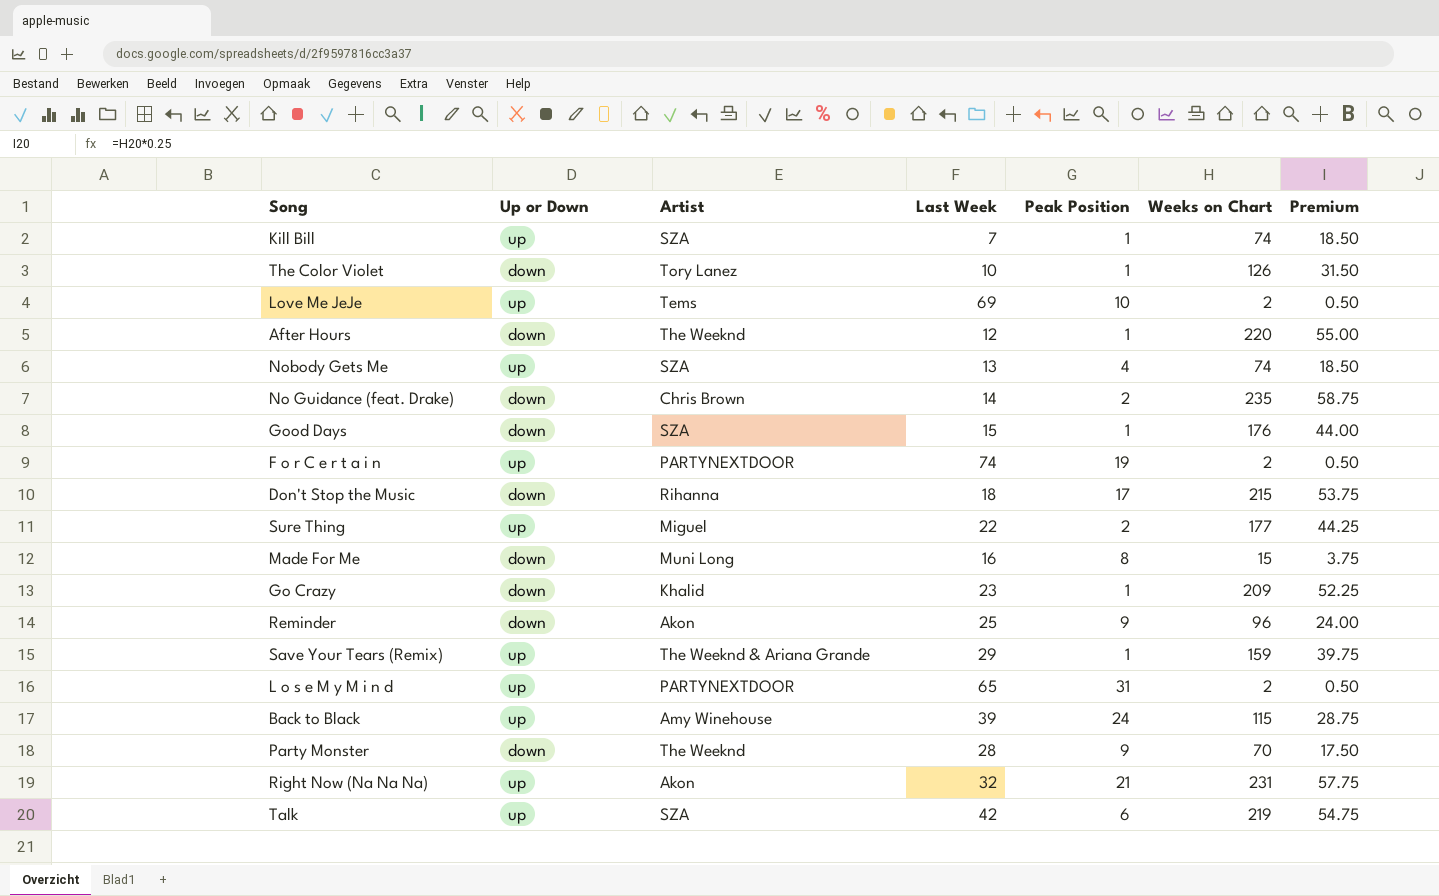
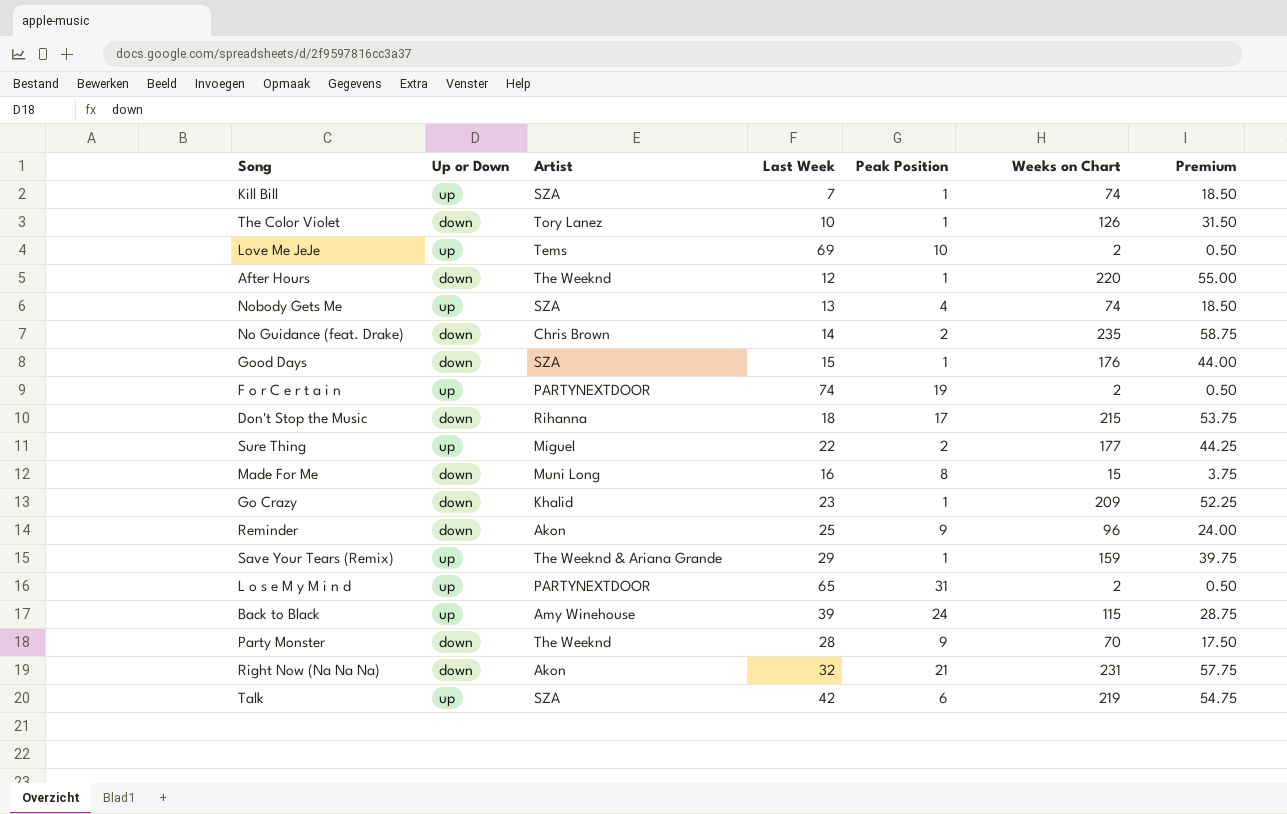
Right Now (Na Na Na) | Up or Down: up -> down

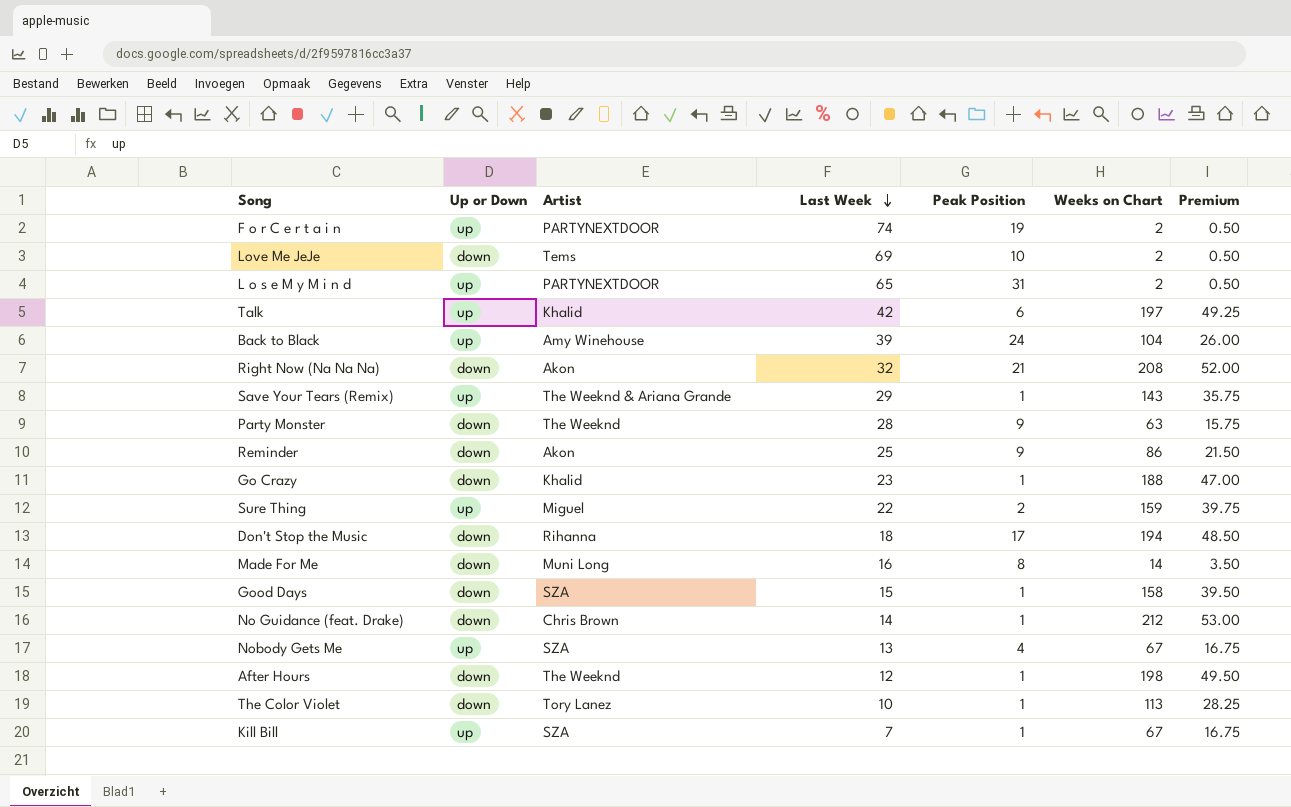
row order: none -> Last Week descending
Love Me JeJe | Up or Down: up -> down
Talk | Artist: SZA -> Khalid
Talk | Weeks on Chart: 219 -> 197
Talk | Premium: 54.75 -> 49.25
Back to Black | Weeks on Chart: 115 -> 104
Back to Black | Premium: 28.75 -> 26.00
Right Now (Na Na Na) | Weeks on Chart: 231 -> 208
Right Now (Na Na Na) | Premium: 57.75 -> 52.00
Save Your Tears (Remix) | Weeks on Chart: 159 -> 143
Save Your Tears (Remix) | Premium: 39.75 -> 35.75
Party Monster | Weeks on Chart: 70 -> 63
Party Monster | Premium: 17.50 -> 15.75
Reminder | Weeks on Chart: 96 -> 86
Reminder | Premium: 24.00 -> 21.50
Go Crazy | Weeks on Chart: 209 -> 188
Go Crazy | Premium: 52.25 -> 47.00
Sure Thing | Weeks on Chart: 177 -> 159
Sure Thing | Premium: 44.25 -> 39.75
Don't Stop the Music | Weeks on Chart: 215 -> 194
Don't Stop the Music | Premium: 53.75 -> 48.50
Made For Me | Weeks on Chart: 15 -> 14
Made For Me | Premium: 3.75 -> 3.50
Good Days | Weeks on Chart: 176 -> 158
Good Days | Premium: 44.00 -> 39.50
No Guidance (feat. Drake) | Peak Position: 2 -> 1
No Guidance (feat. Drake) | Weeks on Chart: 235 -> 212
No Guidance (feat. Drake) | Premium: 58.75 -> 53.00
Nobody Gets Me | Weeks on Chart: 74 -> 67
Nobody Gets Me | Premium: 18.50 -> 16.75
After Hours | Weeks on Chart: 220 -> 198
After Hours | Premium: 55.00 -> 49.50
The Color Violet | Weeks on Chart: 126 -> 113
The Color Violet | Premium: 31.50 -> 28.25
Kill Bill | Weeks on Chart: 74 -> 67
Kill Bill | Premium: 18.50 -> 16.75

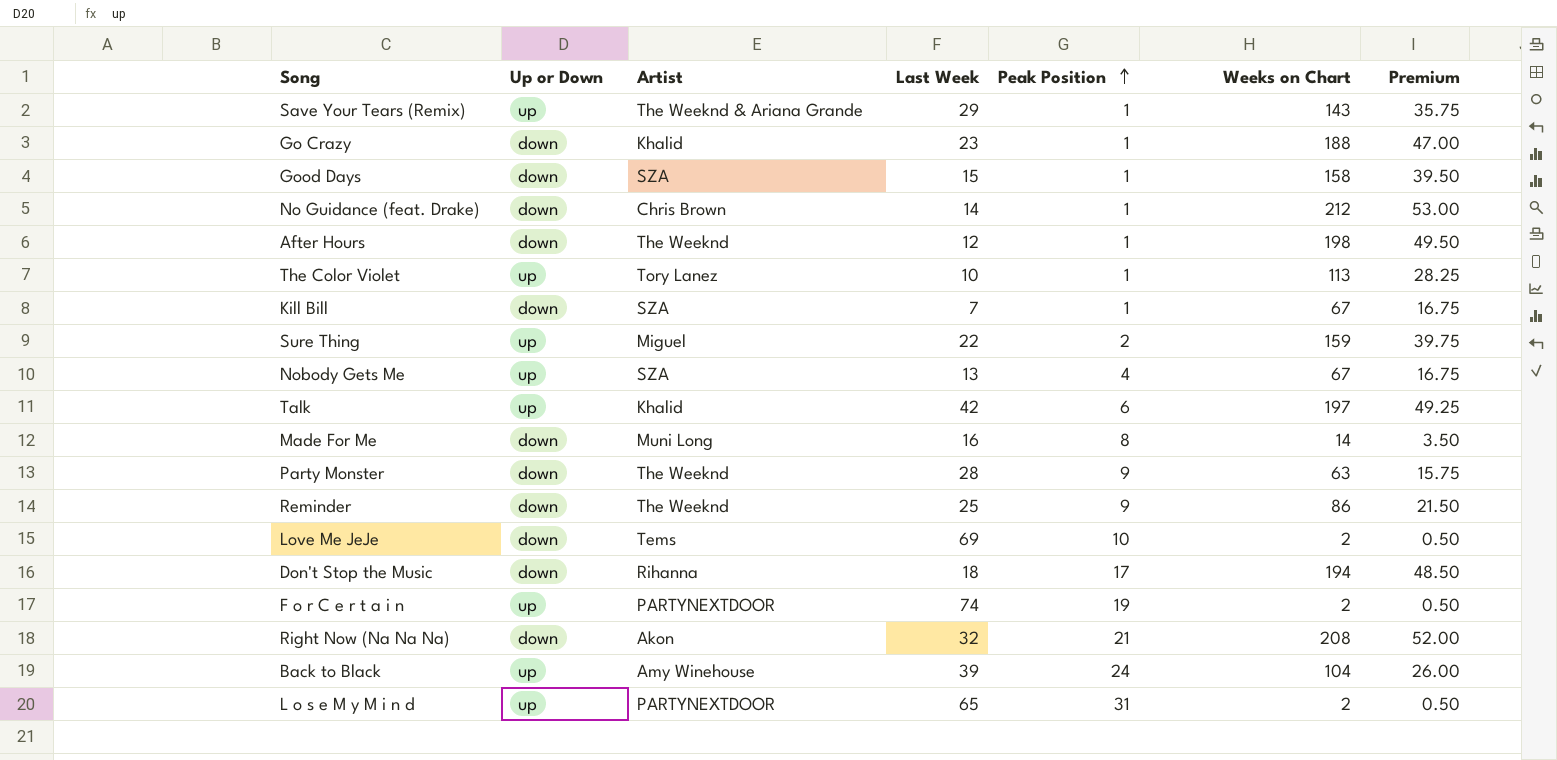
row order: Last Week descending -> Peak Position ascending
The Color Violet | Up or Down: down -> up
Kill Bill | Up or Down: up -> down
Reminder | Artist: Akon -> The Weeknd

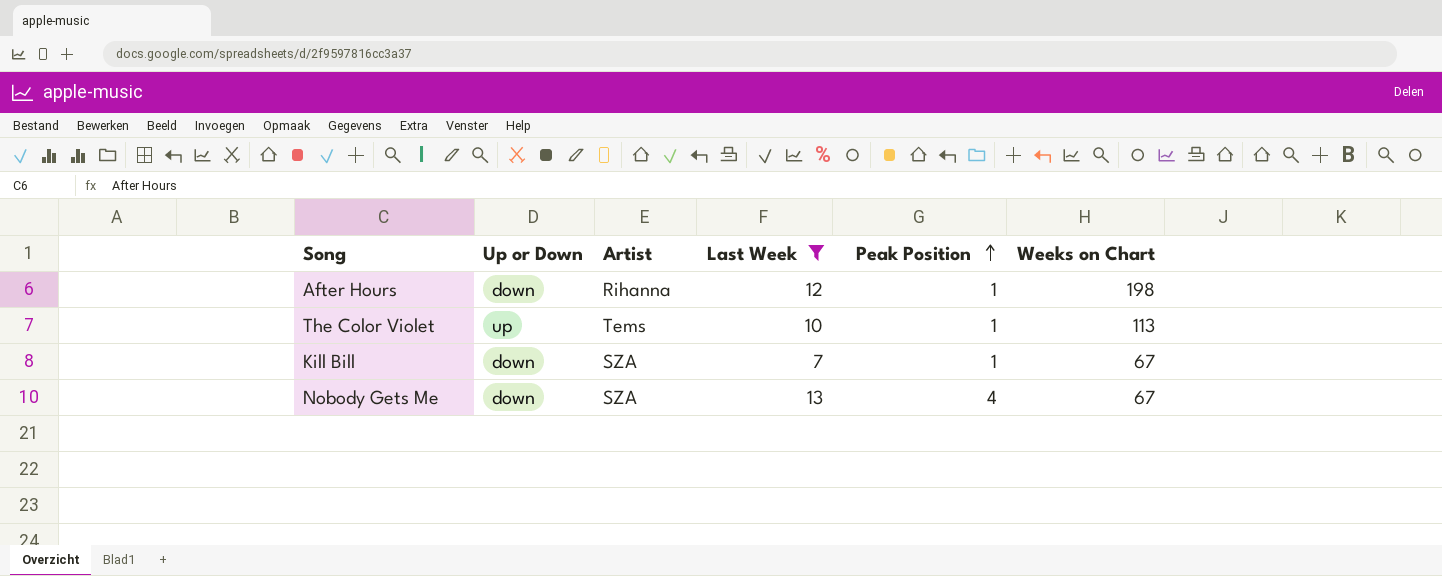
filter: none -> Last Week <= 13
column Premium | formula: [Weeks on Chart] * 0.25 -> none
After Hours | Artist: The Weeknd -> Rihanna
The Color Violet | Artist: Tory Lanez -> Tems
Nobody Gets Me | Up or Down: up -> down

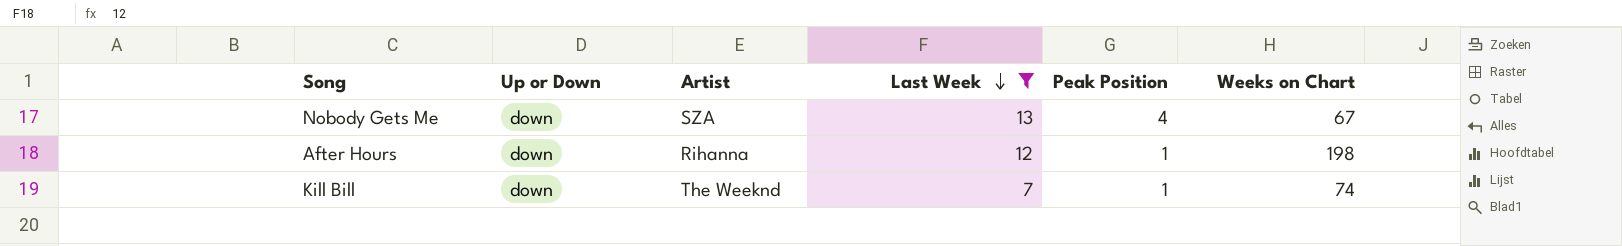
row order: Peak Position ascending -> Last Week descending
row The Color Violet: up | Tems | 10 | 1 | 113 -> none
Kill Bill | Artist: SZA -> The Weeknd
Kill Bill | Weeks on Chart: 67 -> 74

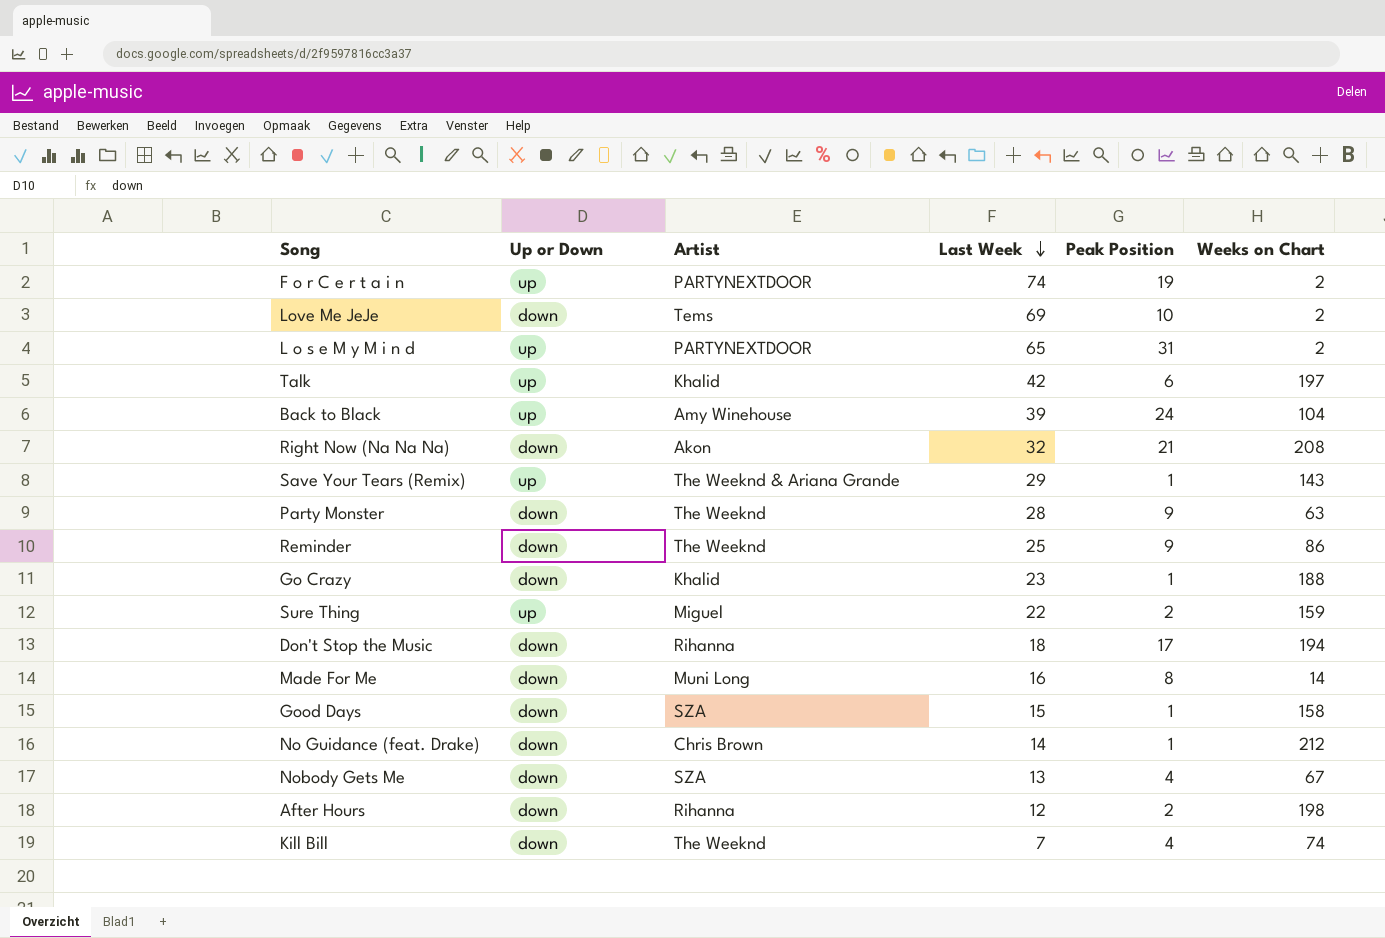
filter: Last Week <= 13 -> none
After Hours | Peak Position: 1 -> 2
Kill Bill | Peak Position: 1 -> 4

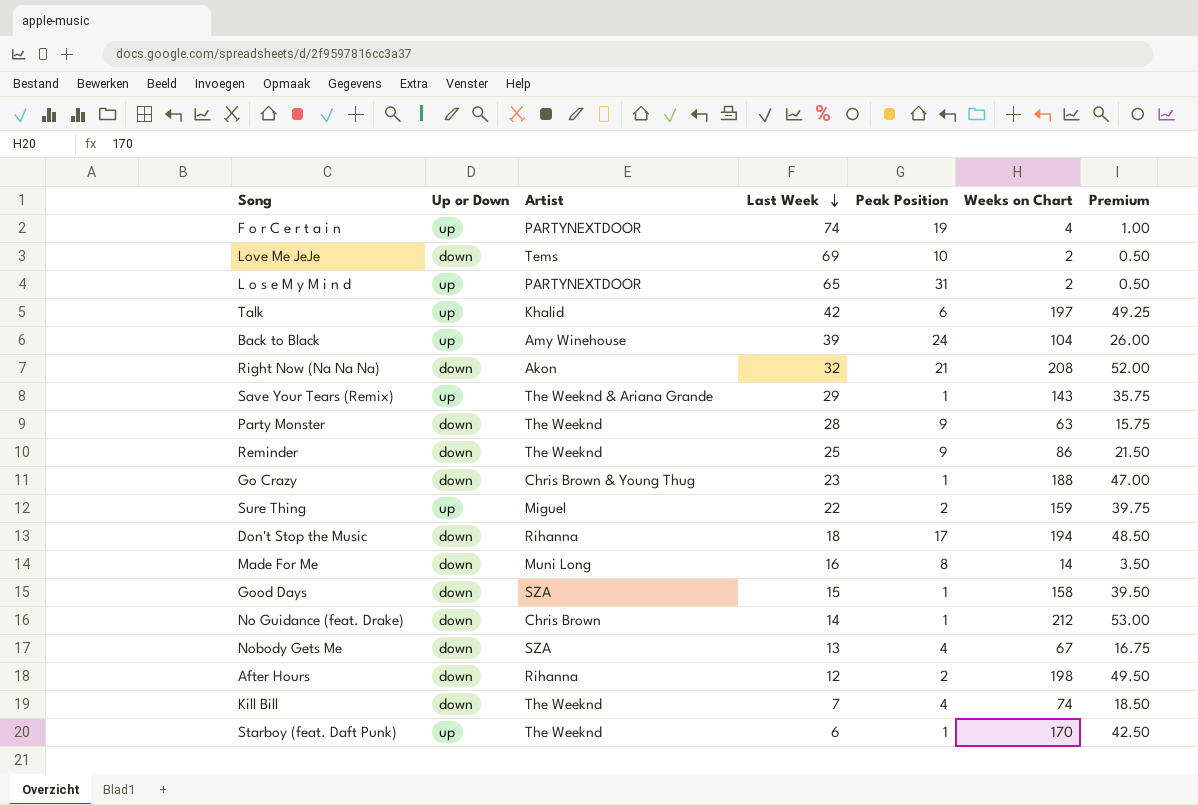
column Premium | formula: none -> [Weeks on Chart] * 0.25
F o r C e r t a i n | Weeks on Chart: 2 -> 4
Go Crazy | Artist: Khalid -> Chris Brown & Young Thug
row Starboy (feat. Daft Punk): none -> up | The Weeknd | 6 | 1 | 170 | 42.50

